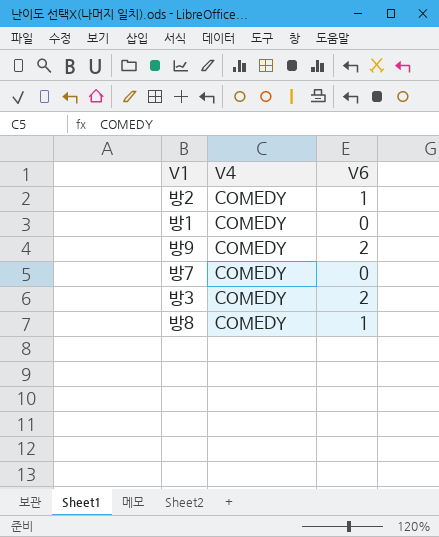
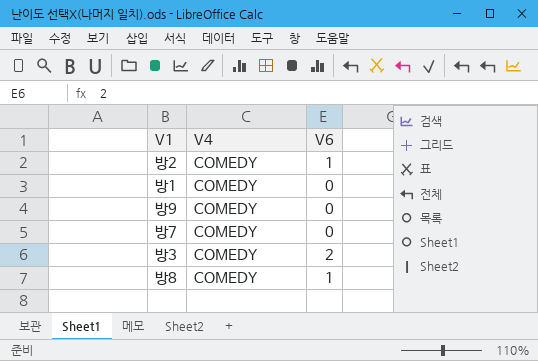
방9 | V6: 2 -> 0

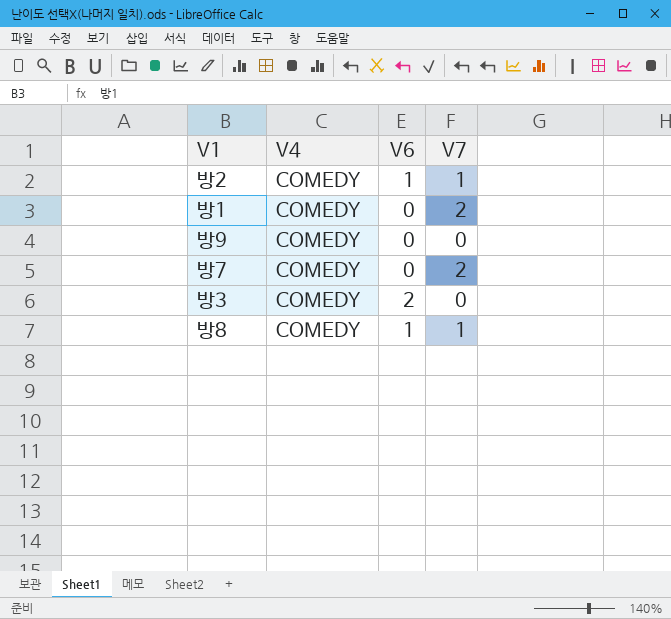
column V7 | position: none -> 4

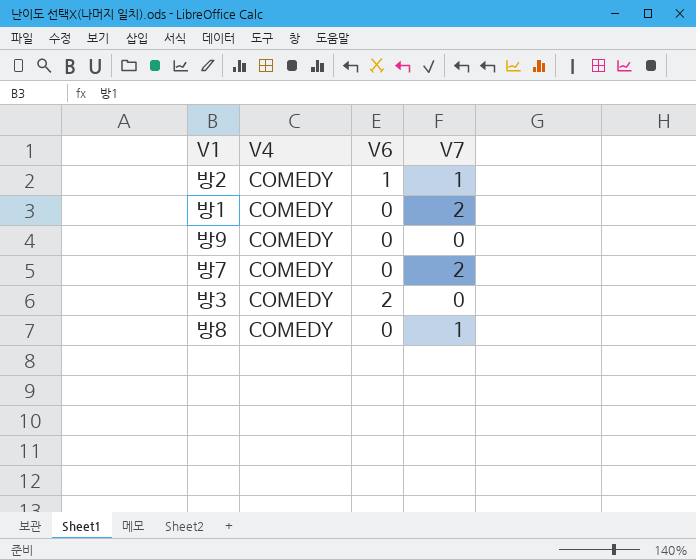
방8 | V6: 1 -> 0

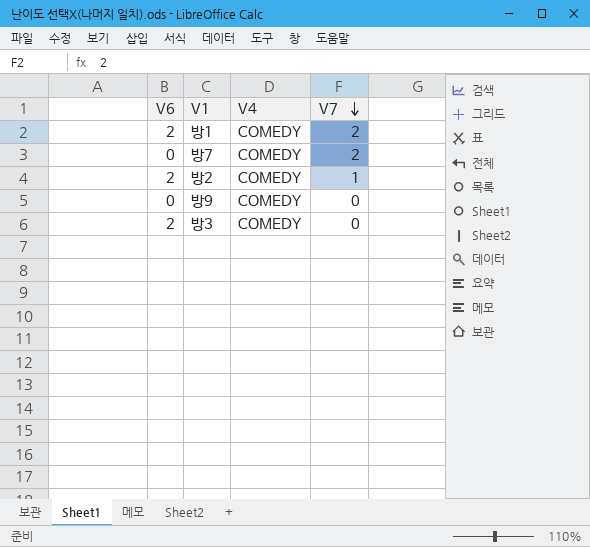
row order: none -> V7 descending
column V6 | position: 3 -> 1
row 방8: COMEDY | 0 | 1 -> none
방1 | V6: 0 -> 2
방2 | V6: 1 -> 2

